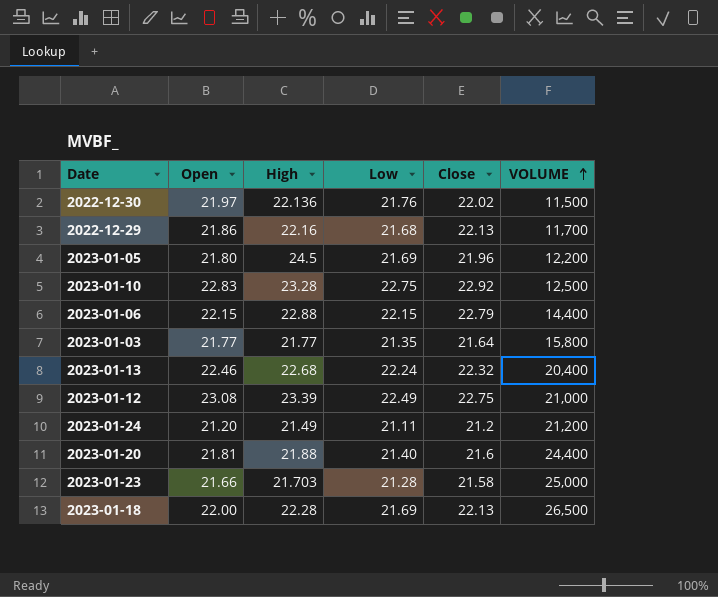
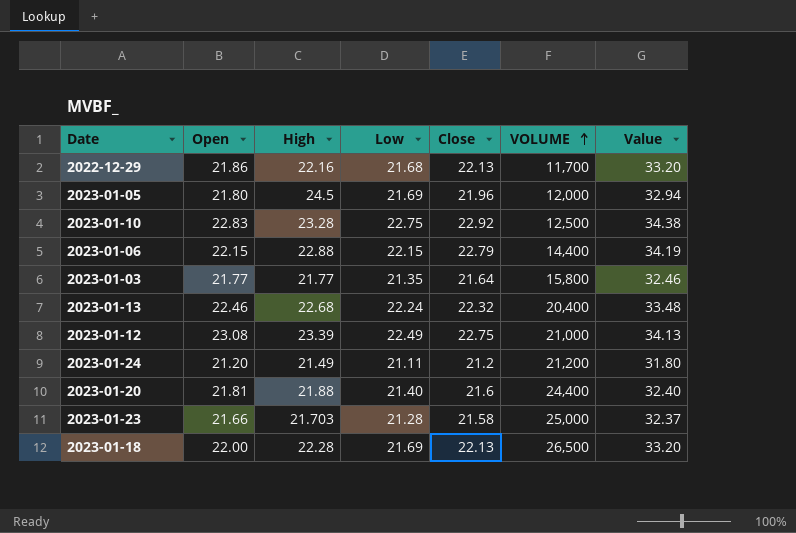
column Value | formula: none -> [Close] * 1.5
row 2022-12-30: 21.97 | 22.136 | 21.76 | 22.02 | 11,500 -> none
2023-01-05 | VOLUME: 12,200 -> 12,000

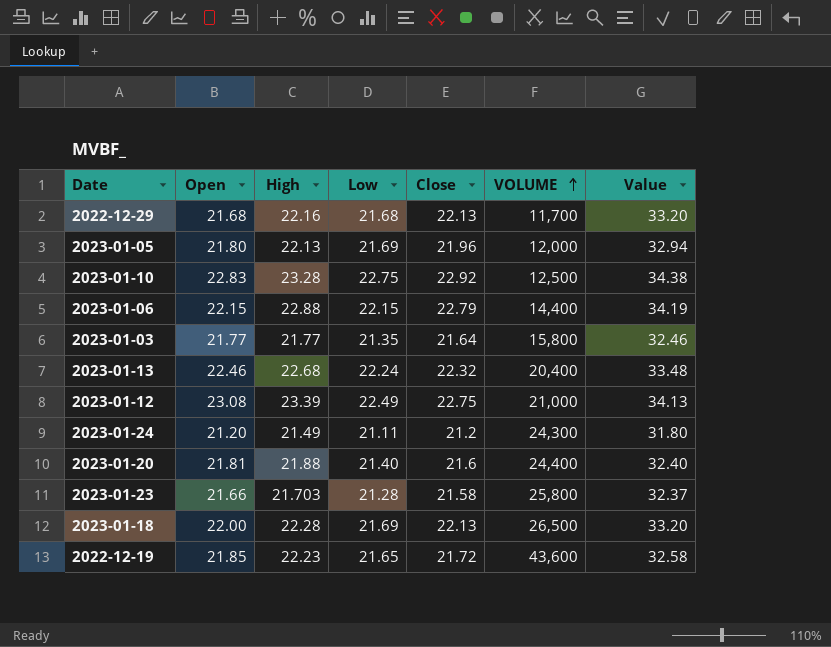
2022-12-29 | Open: 21.86 -> 21.68
2023-01-05 | High: 24.5 -> 22.13
2023-01-24 | VOLUME: 21,200 -> 24,300
2023-01-23 | VOLUME: 25,000 -> 25,800
row 2022-12-19: none -> 21.85 | 22.23 | 21.65 | 21.72 | 43,600 | 32.58

